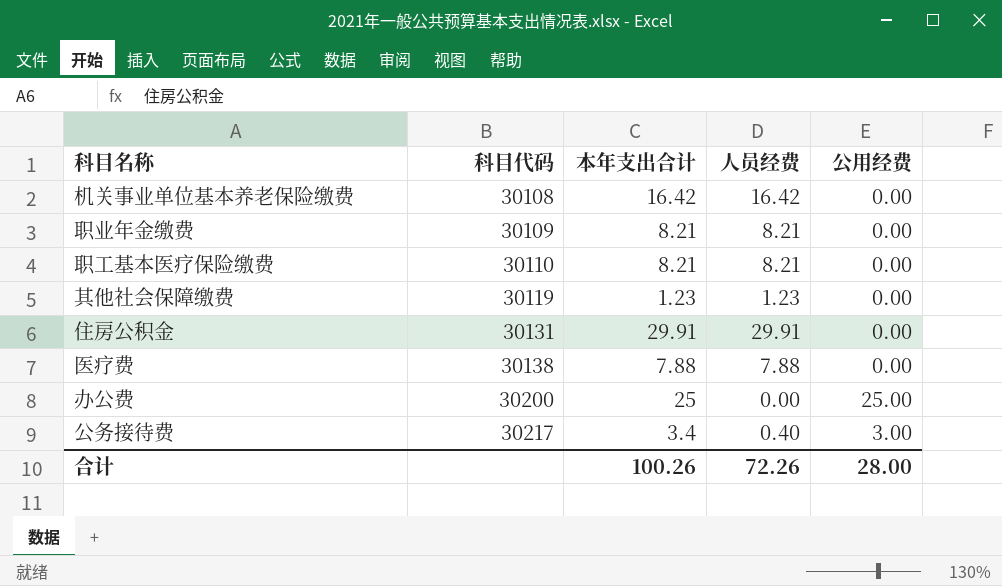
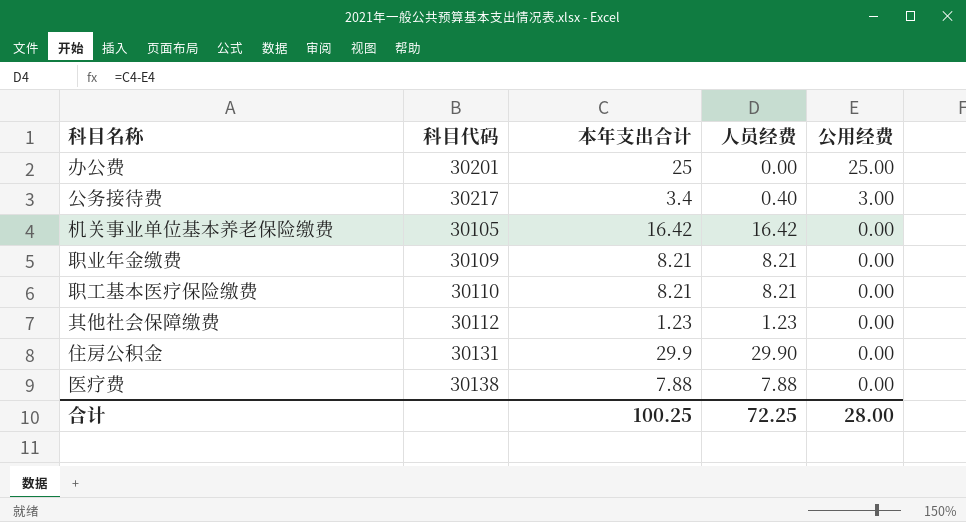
row order: 科目代码 ascending -> 公用经费 descending
办公费 | 科目代码: 30200 -> 30201
机关事业单位基本养老保险缴费 | 科目代码: 30108 -> 30105
其他社会保障缴费 | 科目代码: 30119 -> 30112
住房公积金 | 本年支出合计: 29.91 -> 29.9
住房公积金 | 人员经费: 29.91 -> 29.90
合计 | 本年支出合计: 100.26 -> 100.25
合计 | 人员经费: 72.26 -> 72.25

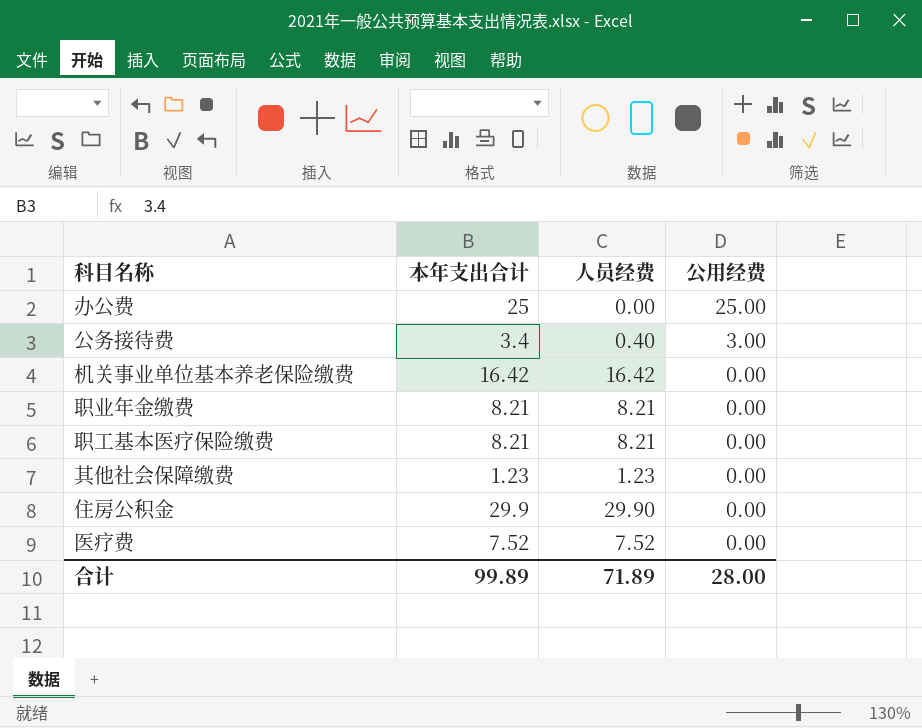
column 科目代码 | position: 2 -> none
医疗费 | 本年支出合计: 7.88 -> 7.52
医疗费 | 人员经费: 7.88 -> 7.52
合计 | 本年支出合计: 100.25 -> 99.89
合计 | 人员经费: 72.25 -> 71.89

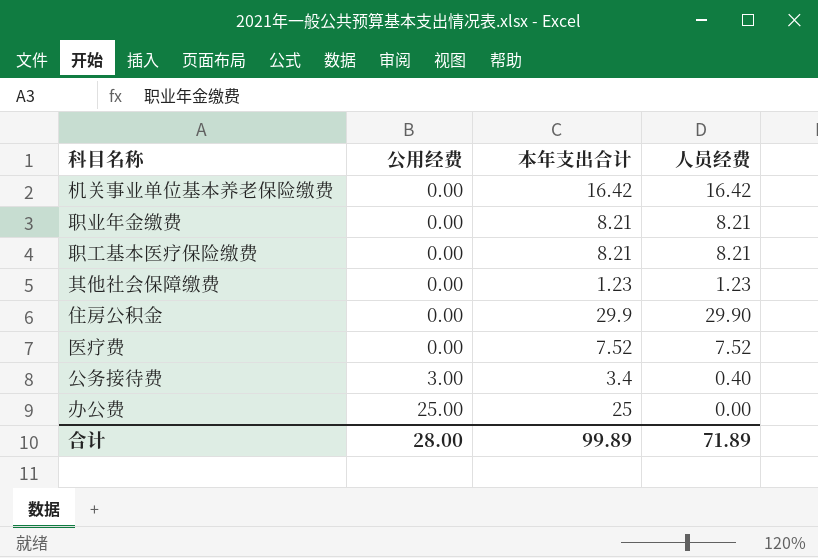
row order: 公用经费 descending -> 公用经费 ascending
column 公用经费 | position: 4 -> 2

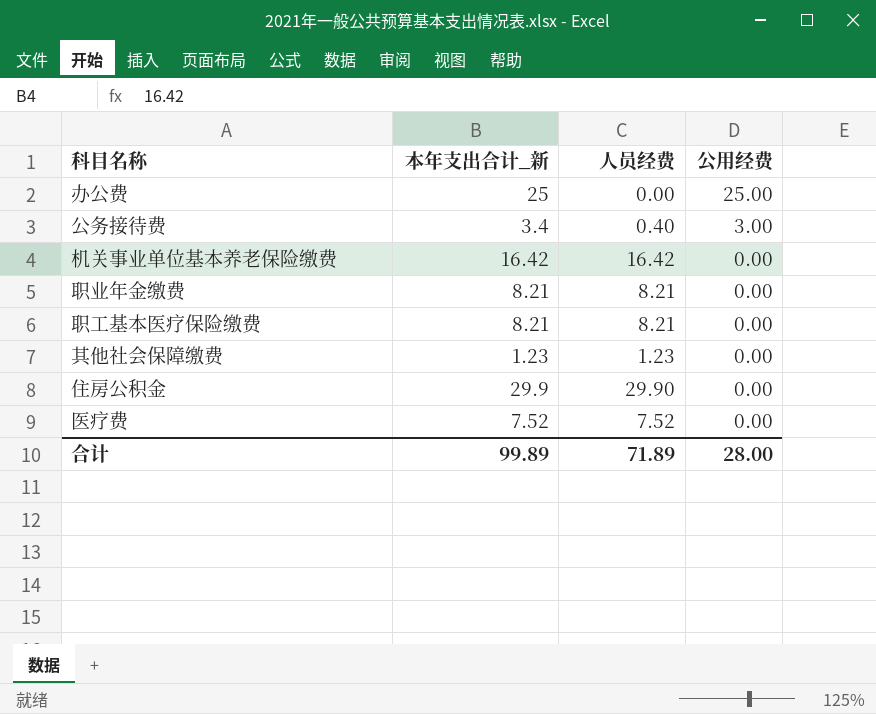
row order: 公用经费 ascending -> 公用经费 descending
column name: 本年支出合计 -> 本年支出合计_新
column 公用经费 | position: 2 -> 4

